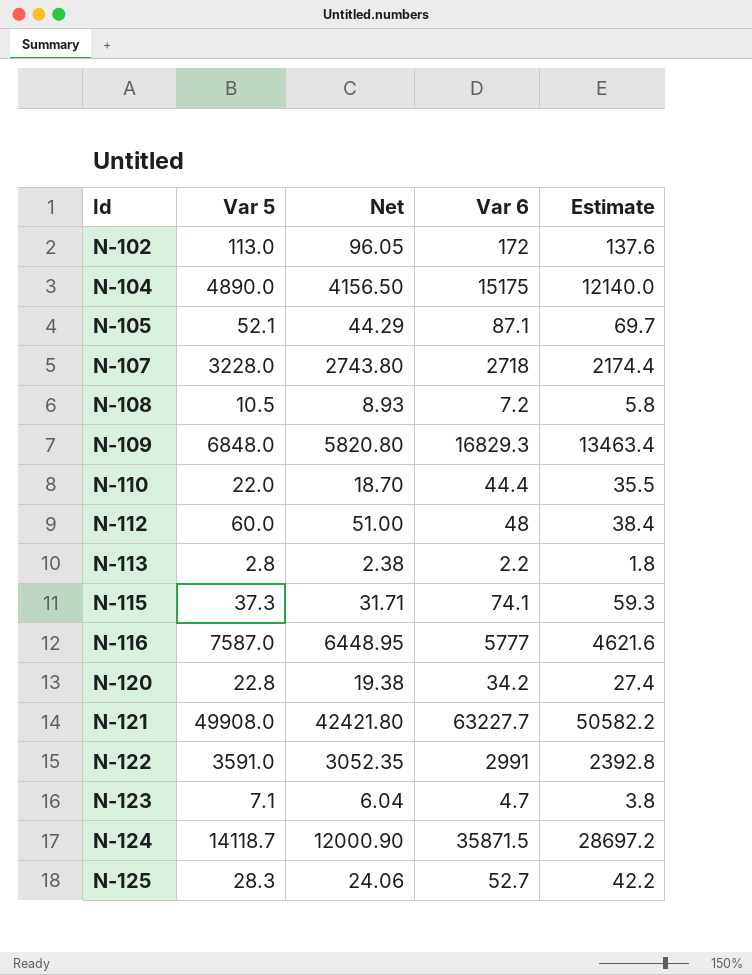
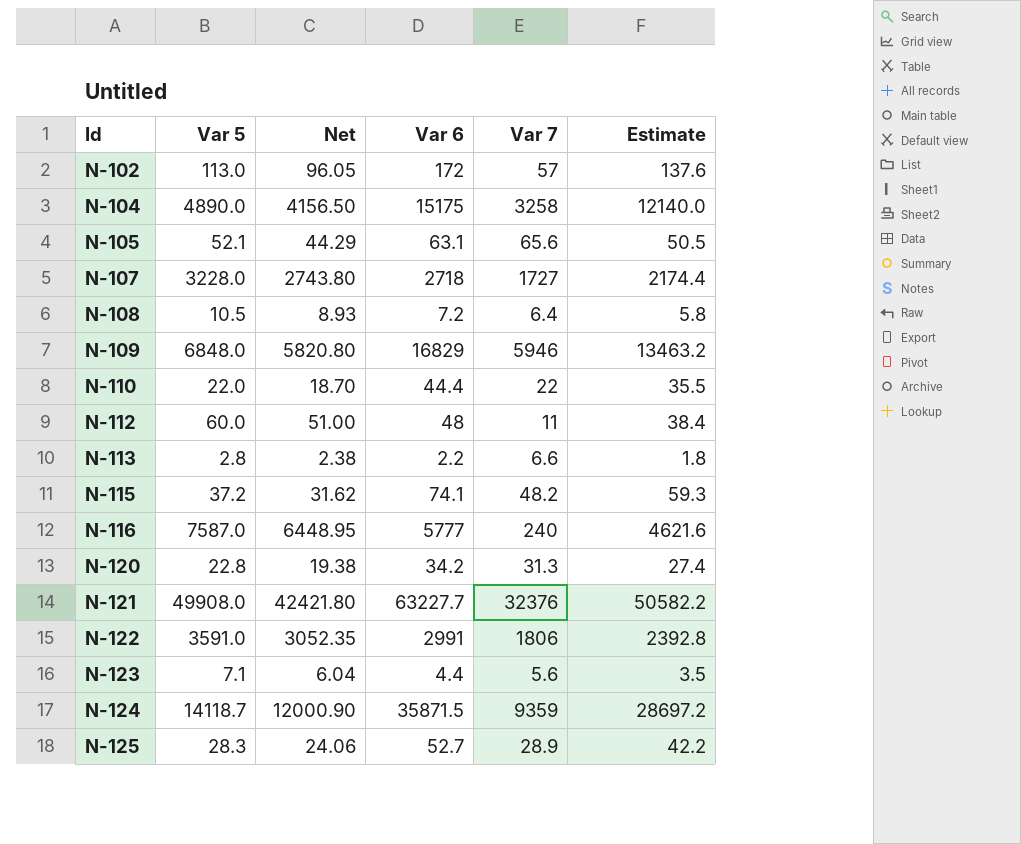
column Var 7 | position: none -> 5
N-105 | Var 6: 87.1 -> 63.1
N-105 | Estimate: 69.7 -> 50.5
N-109 | Var 6: 16829.3 -> 16829
N-109 | Estimate: 13463.4 -> 13463.2
N-115 | Var 5: 37.3 -> 37.2
N-115 | Net: 31.71 -> 31.62
N-123 | Var 6: 4.7 -> 4.4
N-123 | Estimate: 3.8 -> 3.5

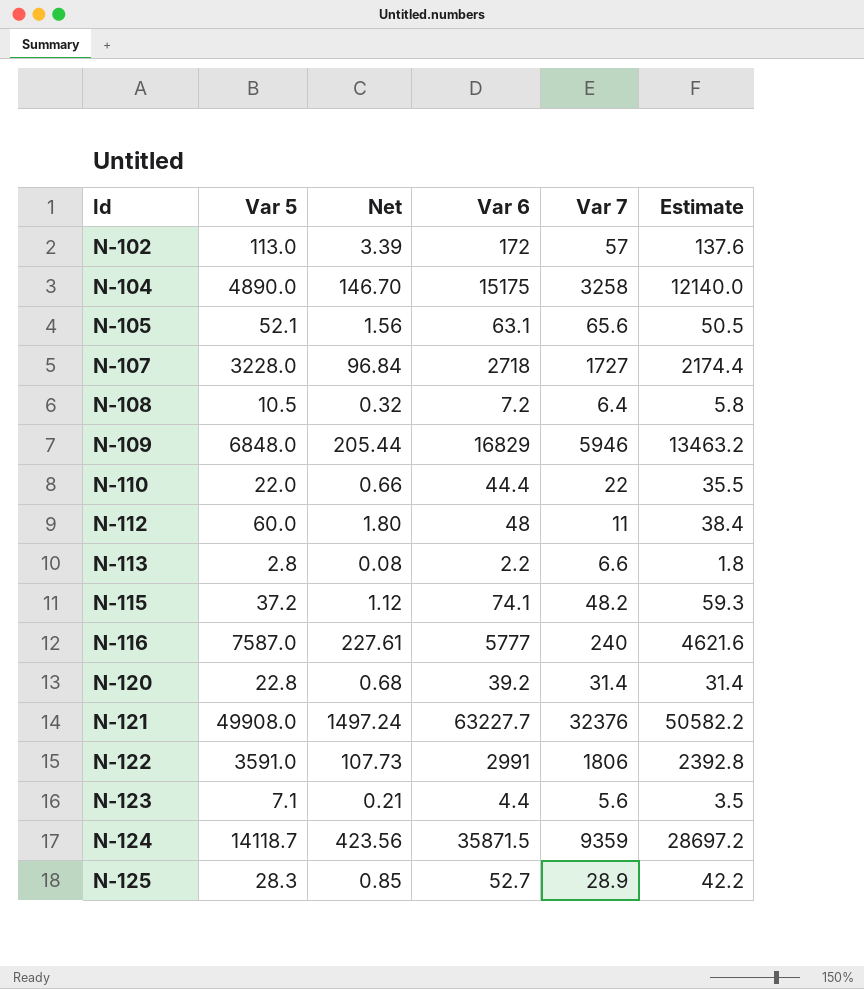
column Net | formula: [Var 5] * 0.85 -> [Var 5] * 0.03
N-120 | Var 6: 34.2 -> 39.2
N-120 | Var 7: 31.3 -> 31.4
N-120 | Estimate: 27.4 -> 31.4

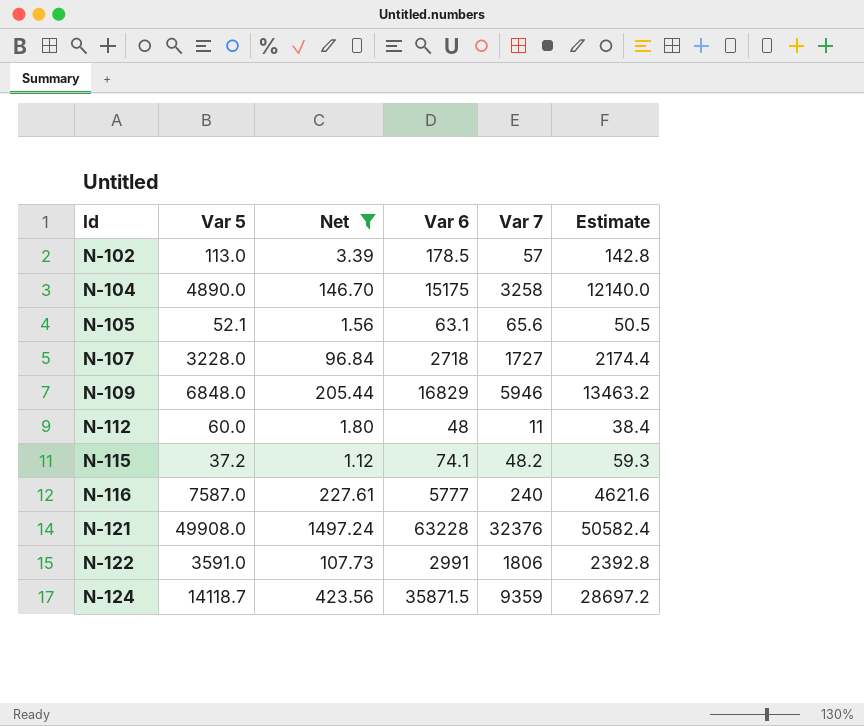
filter: none -> Net >= 1.12
N-102 | Var 6: 172 -> 178.5
N-102 | Estimate: 137.6 -> 142.8
N-121 | Var 6: 63227.7 -> 63228
N-121 | Estimate: 50582.2 -> 50582.4

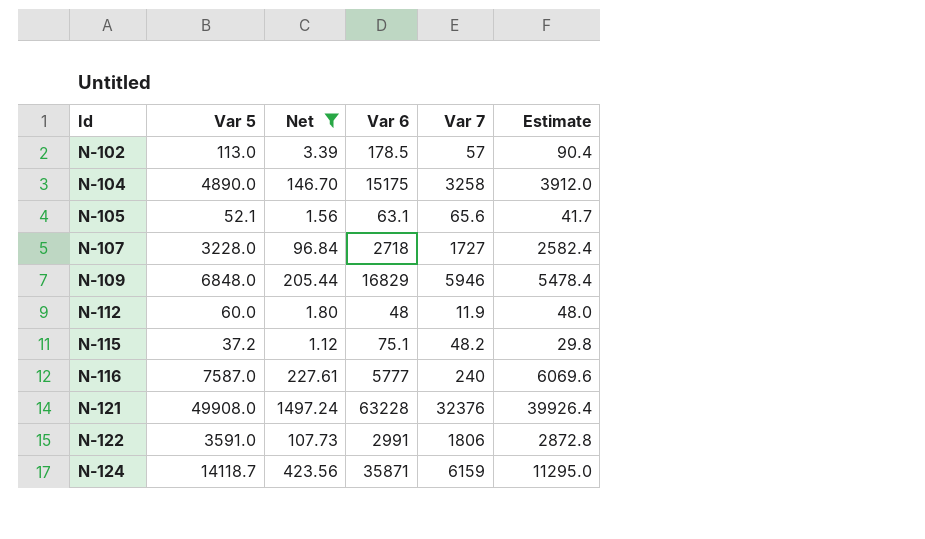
column Estimate | formula: [Var 6] * 0.8 -> [Var 5] * 0.8
N-112 | Var 7: 11 -> 11.9
N-115 | Var 6: 74.1 -> 75.1
N-124 | Var 6: 35871.5 -> 35871
N-124 | Var 7: 9359 -> 6159

